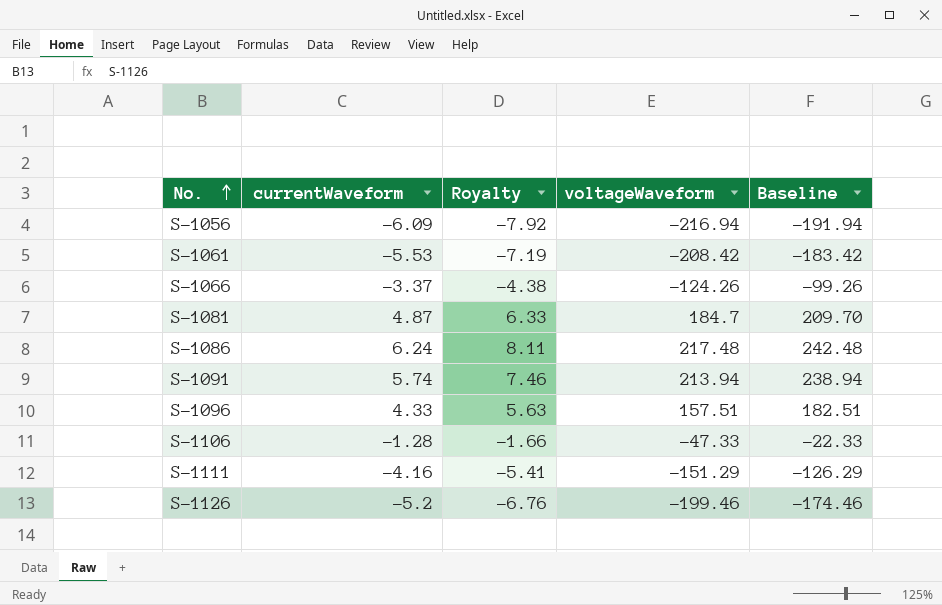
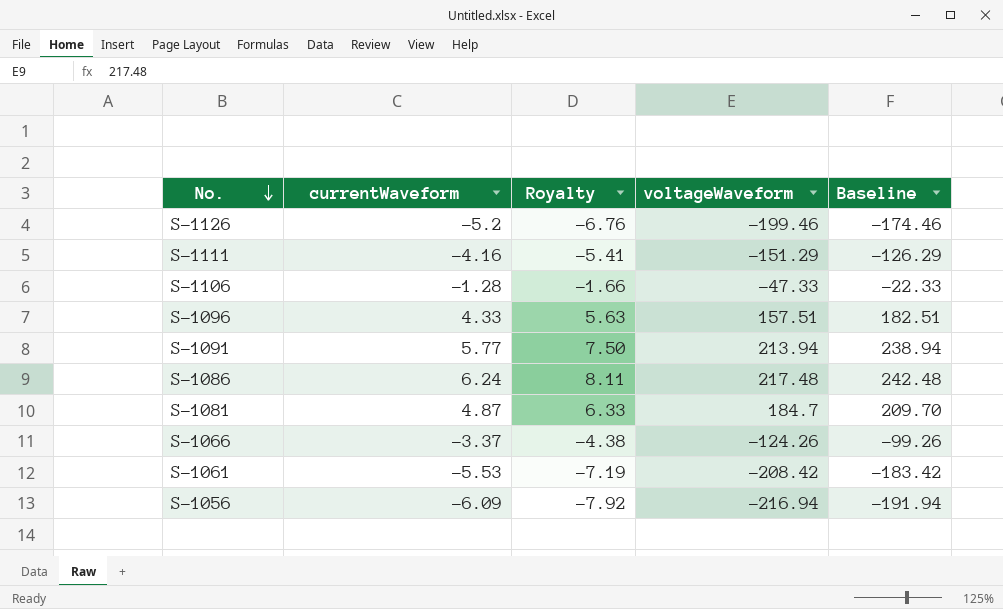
row order: No. ascending -> No. descending
S-1091 | currentWaveform: 5.74 -> 5.77
S-1091 | Royalty: 7.46 -> 7.50

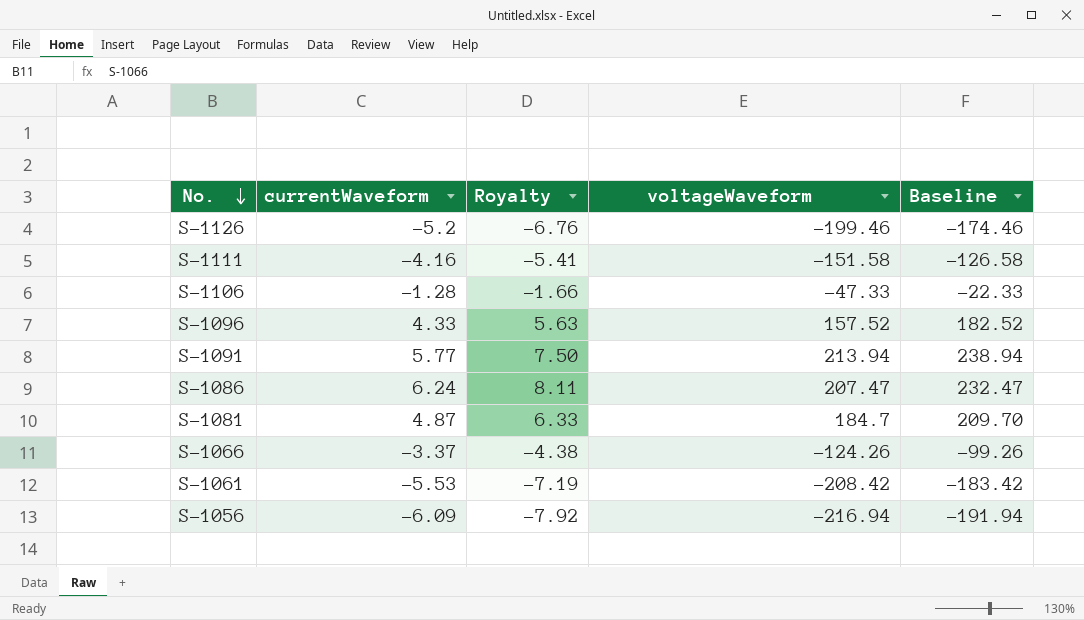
S-1111 | voltageWaveform: -151.29 -> -151.58
S-1111 | Baseline: -126.29 -> -126.58
S-1096 | voltageWaveform: 157.51 -> 157.52
S-1096 | Baseline: 182.51 -> 182.52
S-1086 | voltageWaveform: 217.48 -> 207.47
S-1086 | Baseline: 242.48 -> 232.47

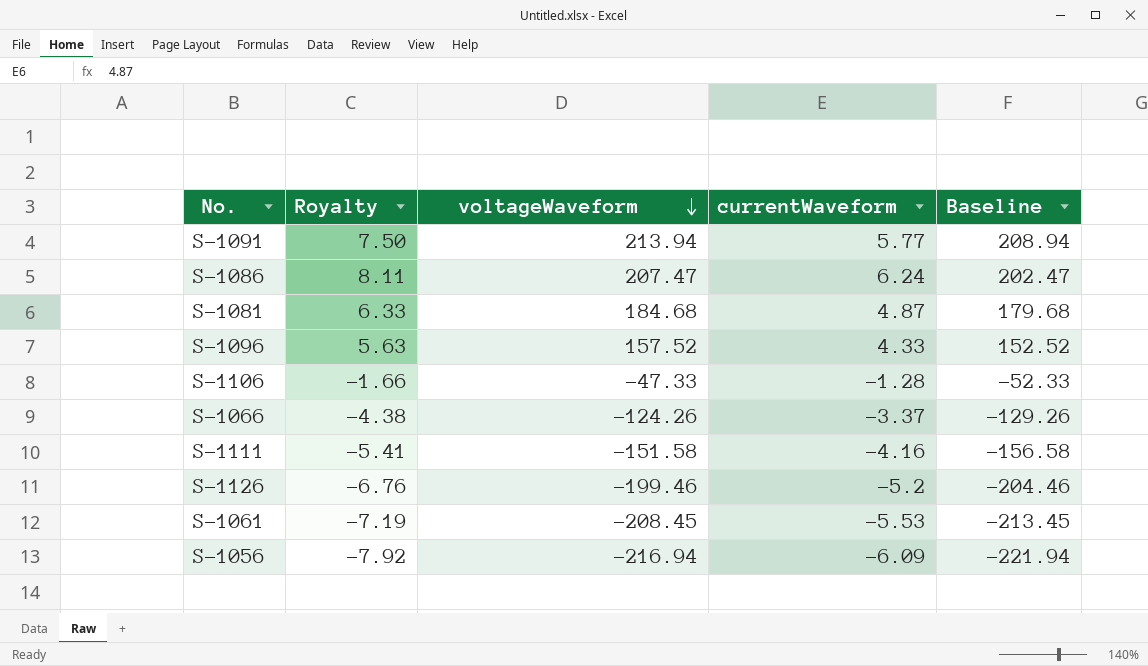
row order: No. descending -> voltageWaveform descending
column currentWaveform | position: 2 -> 4
column Baseline | formula: [voltageWaveform] + 25 -> [voltageWaveform] - 5
S-1081 | voltageWaveform: 184.7 -> 184.68
S-1061 | voltageWaveform: -208.42 -> -208.45

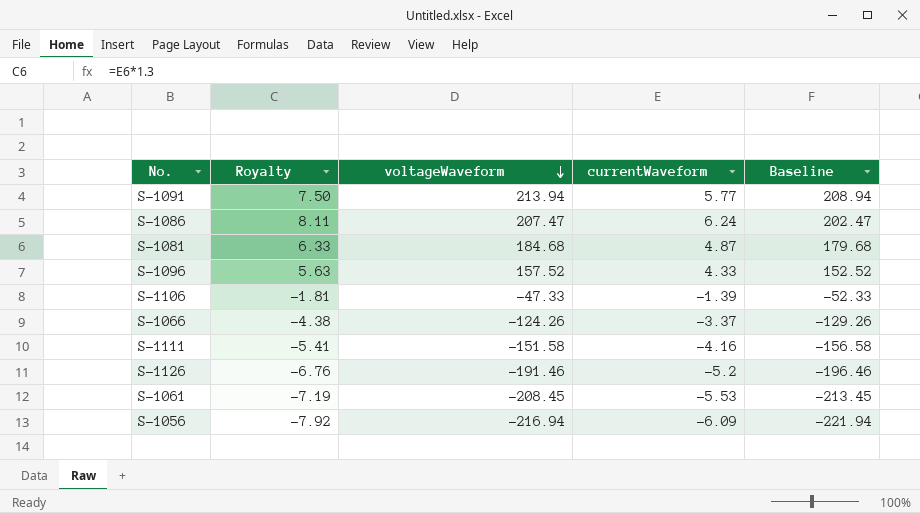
S-1106 | Royalty: -1.66 -> -1.81
S-1106 | currentWaveform: -1.28 -> -1.39
S-1126 | voltageWaveform: -199.46 -> -191.46
S-1126 | Baseline: -204.46 -> -196.46

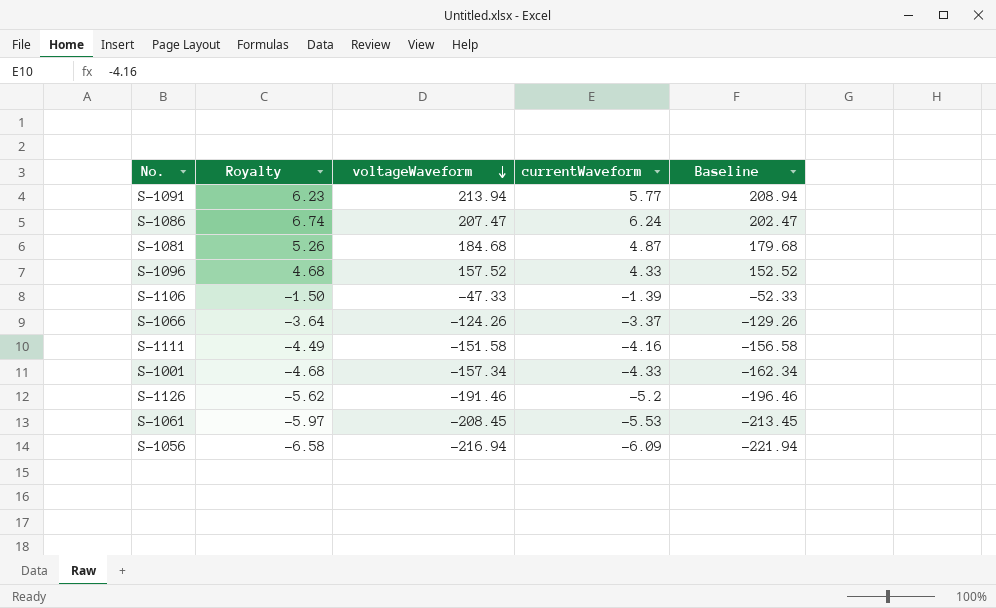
column Royalty | formula: [currentWaveform] * 1.3 -> [currentWaveform] * 1.08
row S-1001: none -> -4.68 | -157.34 | -4.33 | -162.34

